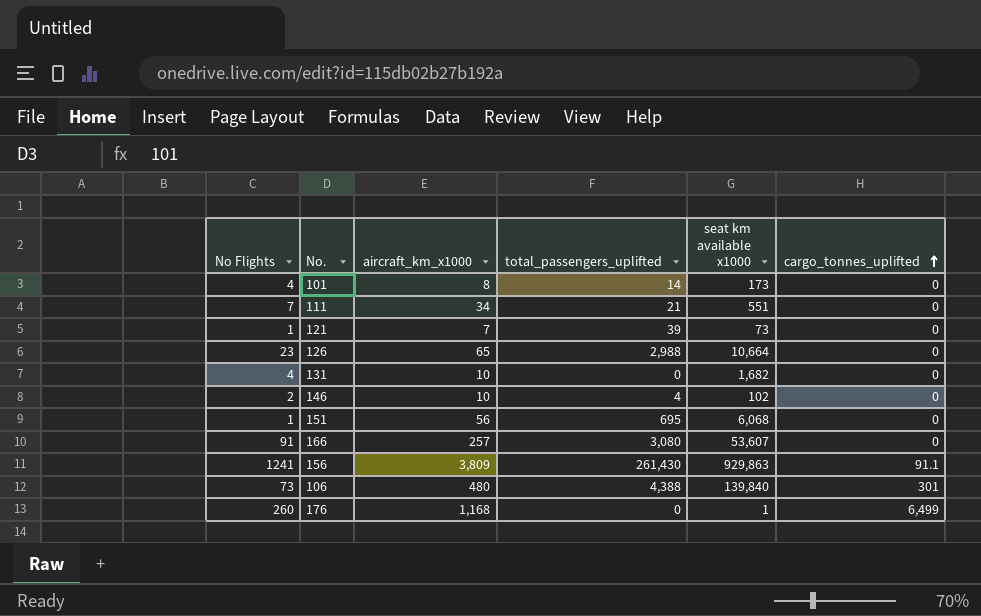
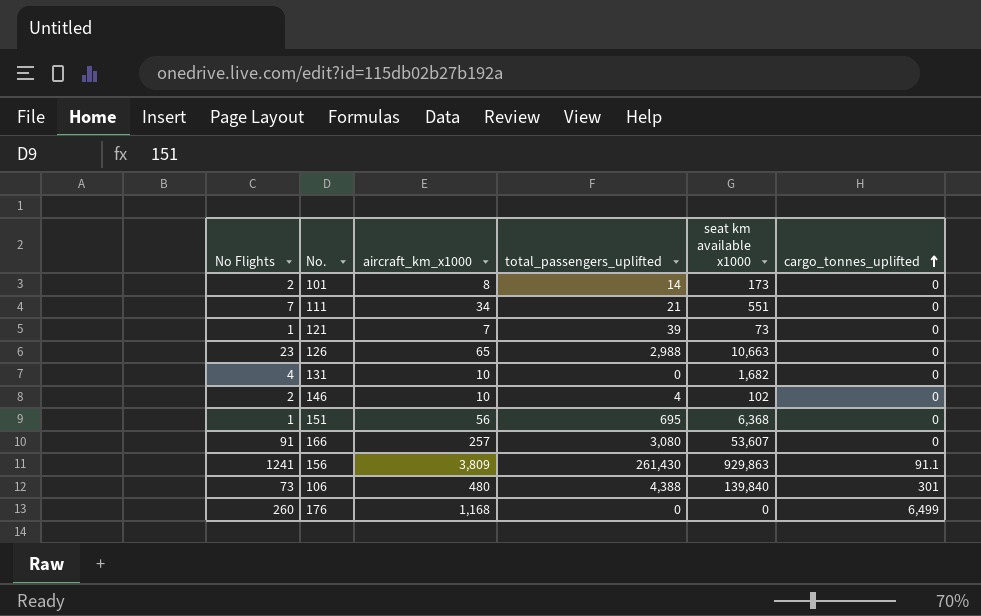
101 | No Flights: 4 -> 2
126 | seat km available x1000: 10,664 -> 10,663
151 | seat km available x1000: 6,068 -> 6,368
176 | seat km available x1000: 1 -> 0

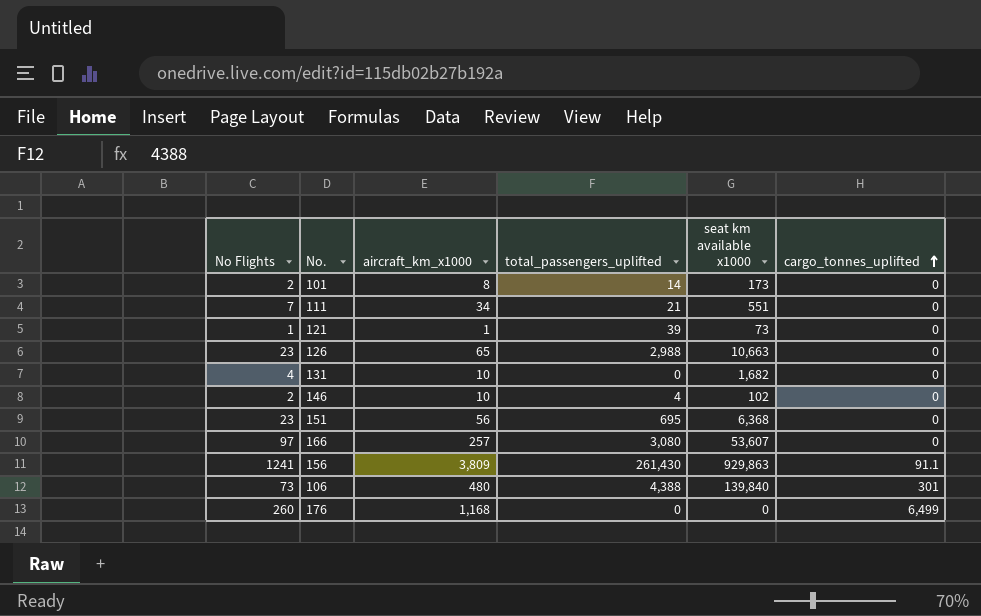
121 | aircraft_km_x1000: 7 -> 1
151 | No Flights: 1 -> 23
166 | No Flights: 91 -> 97

